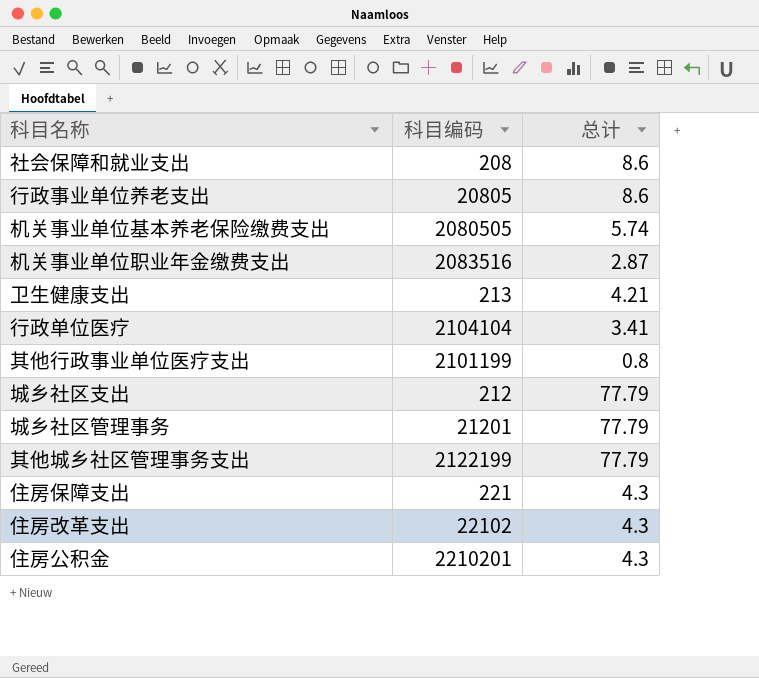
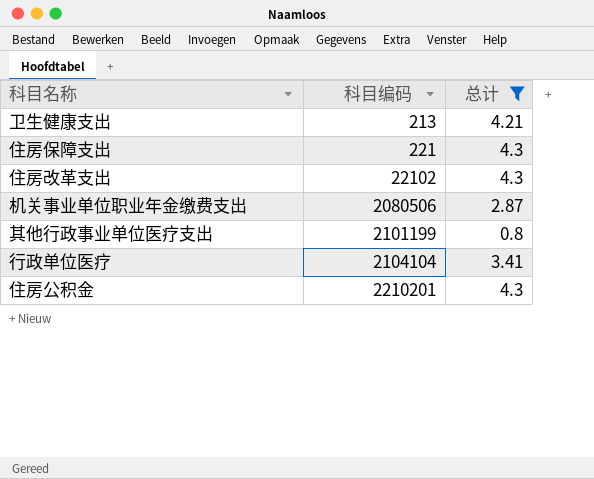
filter: none -> 总计 <= 4.3
row order: none -> 科目编码 ascending
机关事业单位职业年金缴费支出 | 科目编码: 2083516 -> 2080506

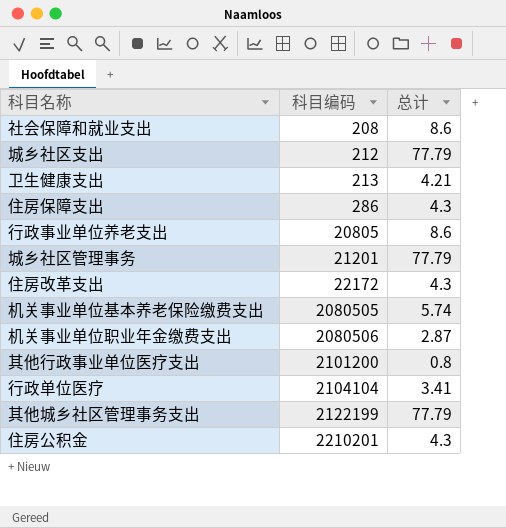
filter: 总计 <= 4.3 -> none
住房保障支出 | 科目编码: 221 -> 286
住房改革支出 | 科目编码: 22102 -> 22172
其他行政事业单位医疗支出 | 科目编码: 2101199 -> 2101200

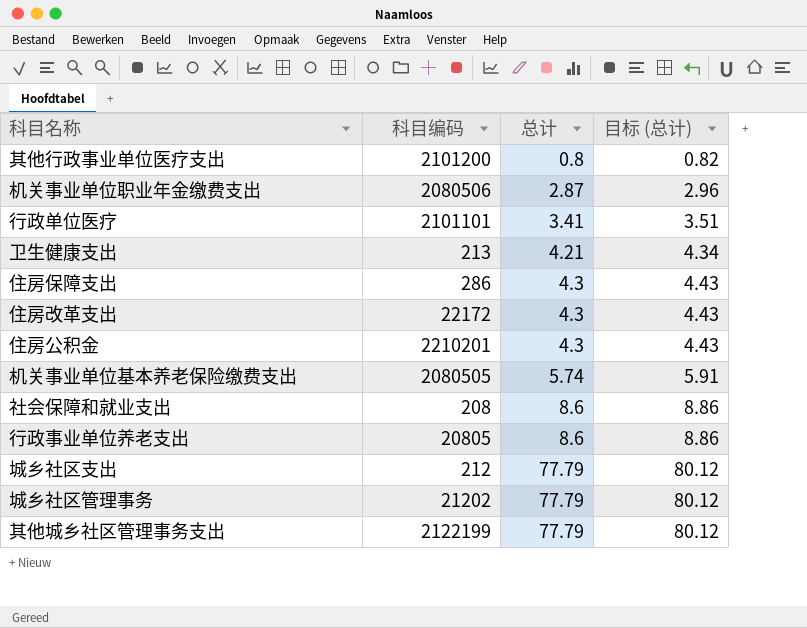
row order: 科目编码 ascending -> 总计 ascending
column 目标 (总计) | formula: none -> [总计] * 1.03
行政单位医疗 | 科目编码: 2104104 -> 2101101
城乡社区管理事务 | 科目编码: 21201 -> 21202

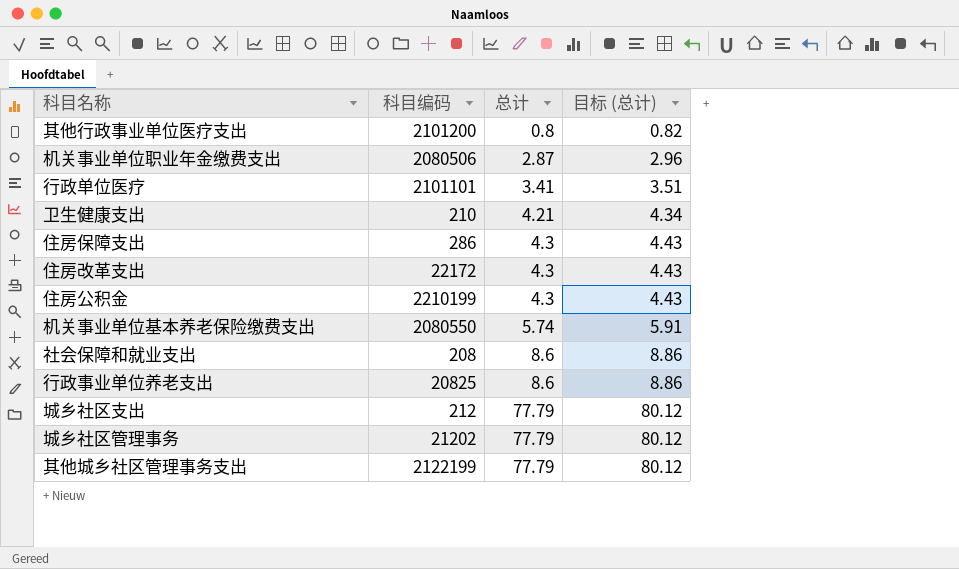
卫生健康支出 | 科目编码: 213 -> 210
住房公积金 | 科目编码: 2210201 -> 2210199
机关事业单位基本养老保险缴费支出 | 科目编码: 2080505 -> 2080550
行政事业单位养老支出 | 科目编码: 20805 -> 20825

